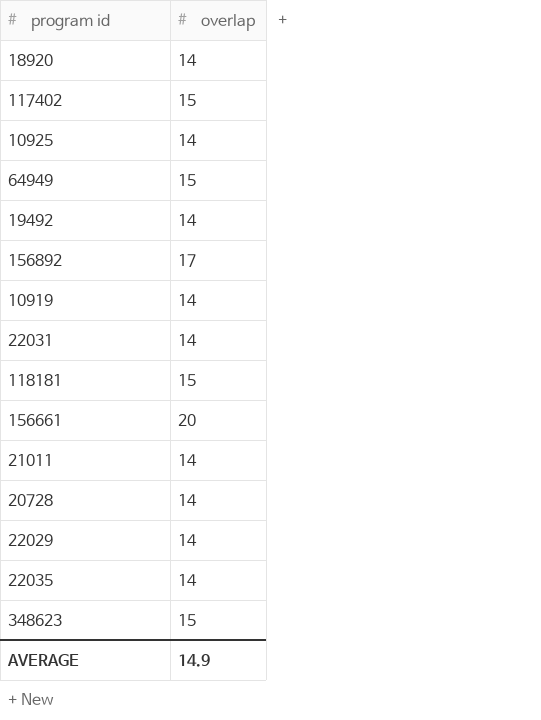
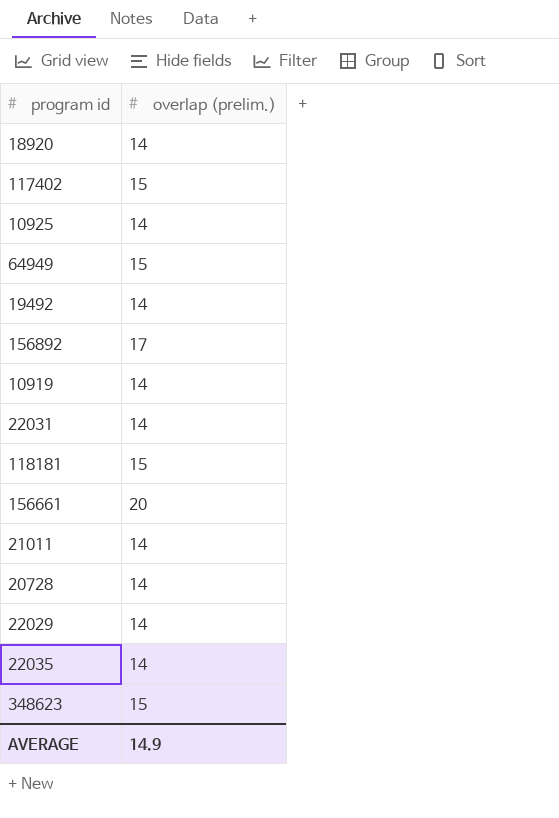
column name: overlap -> overlap (prelim.)

